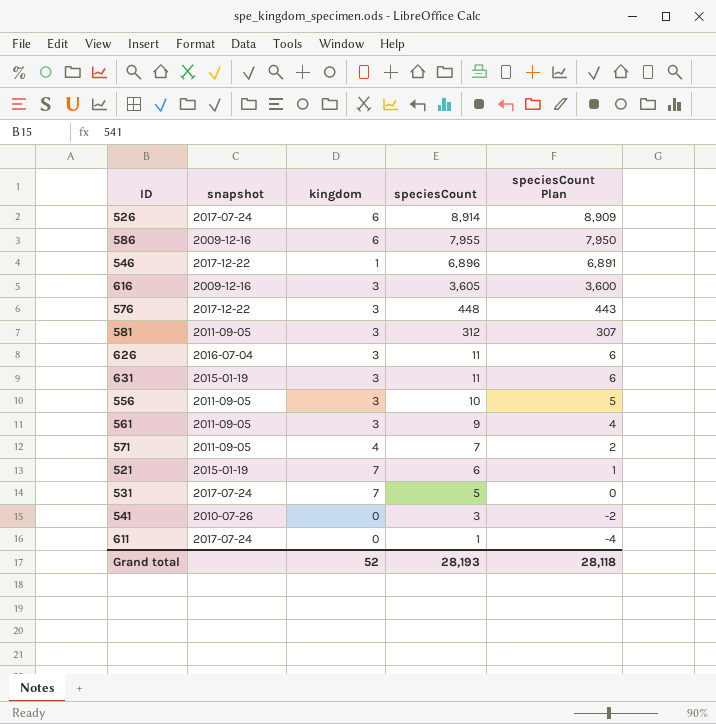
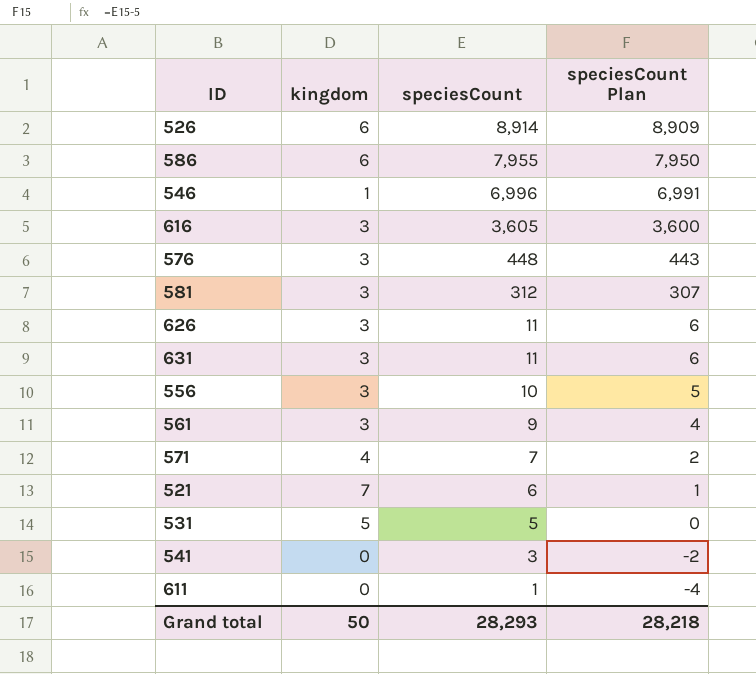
column snapshot | position: 2 -> none
546 | speciesCount: 6,896 -> 6,996
546 | speciesCount Plan: 6,891 -> 6,991
531 | kingdom: 7 -> 5
Grand total | kingdom: 52 -> 50
Grand total | speciesCount: 28,193 -> 28,293
Grand total | speciesCount Plan: 28,118 -> 28,218

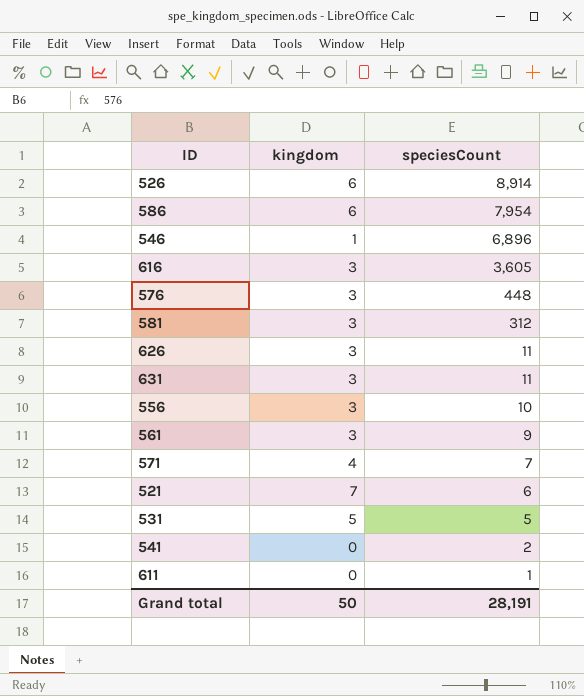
column speciesCount Plan | formula: [speciesCount] - 5 -> none
586 | speciesCount: 7,955 -> 7,954
546 | speciesCount: 6,996 -> 6,896
541 | speciesCount: 3 -> 2
Grand total | speciesCount: 28,293 -> 28,191

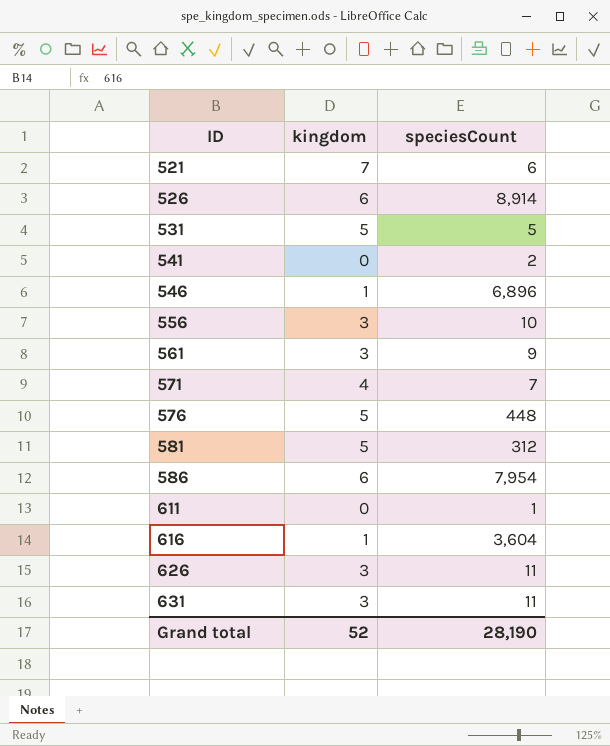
row order: speciesCount descending -> ID ascending
576 | kingdom: 3 -> 5
581 | kingdom: 3 -> 5
616 | kingdom: 3 -> 1
616 | speciesCount: 3,605 -> 3,604
Grand total | kingdom: 50 -> 52
Grand total | speciesCount: 28,191 -> 28,190

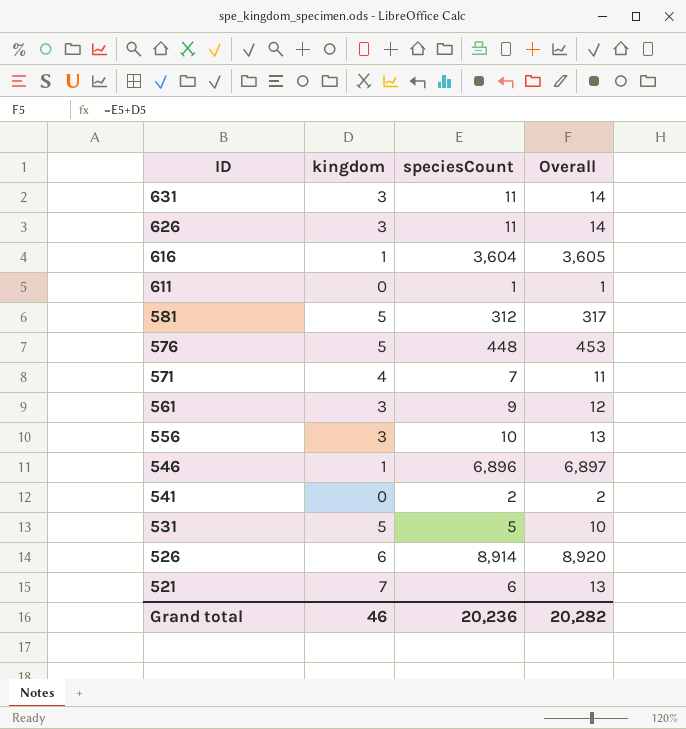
row order: ID ascending -> ID descending
column Overall | formula: none -> [kingdom] + [speciesCount]
row 586: 6 | 7,954 -> none
Grand total | kingdom: 52 -> 46
Grand total | speciesCount: 28,190 -> 20,236

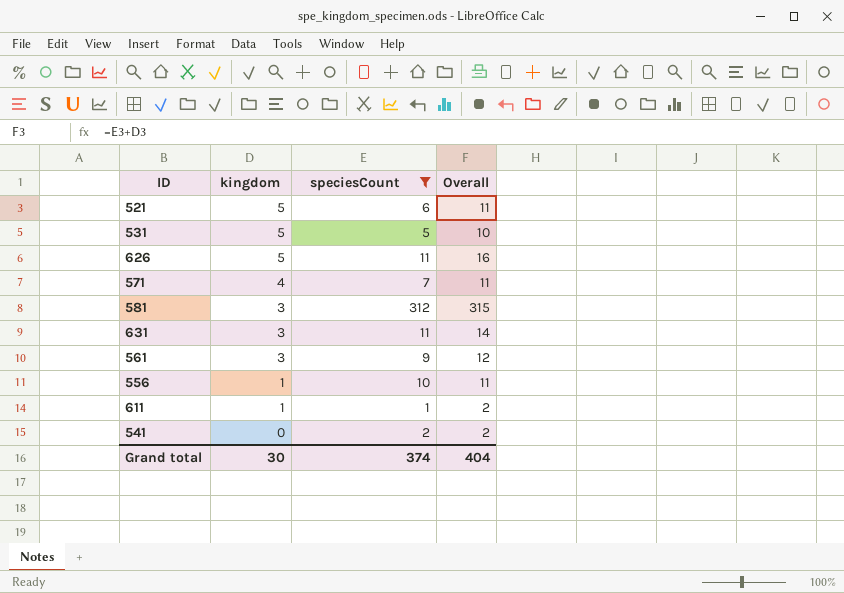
filter: none -> speciesCount <= 312
row order: ID descending -> kingdom descending
521 | kingdom: 7 -> 5
521 | Overall: 13 -> 11
626 | kingdom: 3 -> 5
626 | Overall: 14 -> 16
581 | kingdom: 5 -> 3
581 | Overall: 317 -> 315
556 | kingdom: 3 -> 1
556 | Overall: 13 -> 11
611 | kingdom: 0 -> 1
611 | Overall: 1 -> 2
Grand total | kingdom: 46 -> 30
Grand total | speciesCount: 20,236 -> 374
Grand total | Overall: 20,282 -> 404

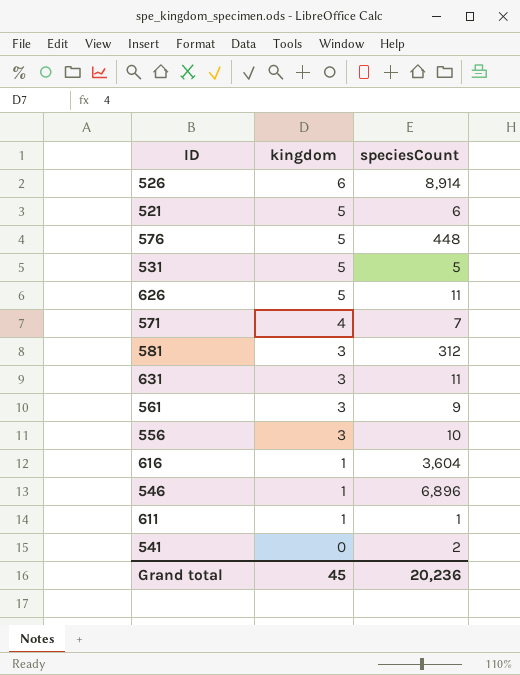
filter: speciesCount <= 312 -> none
column Overall | formula: [kingdom] + [speciesCount] -> none
556 | kingdom: 1 -> 3
Grand total | kingdom: 30 -> 45
Grand total | speciesCount: 374 -> 20,236

